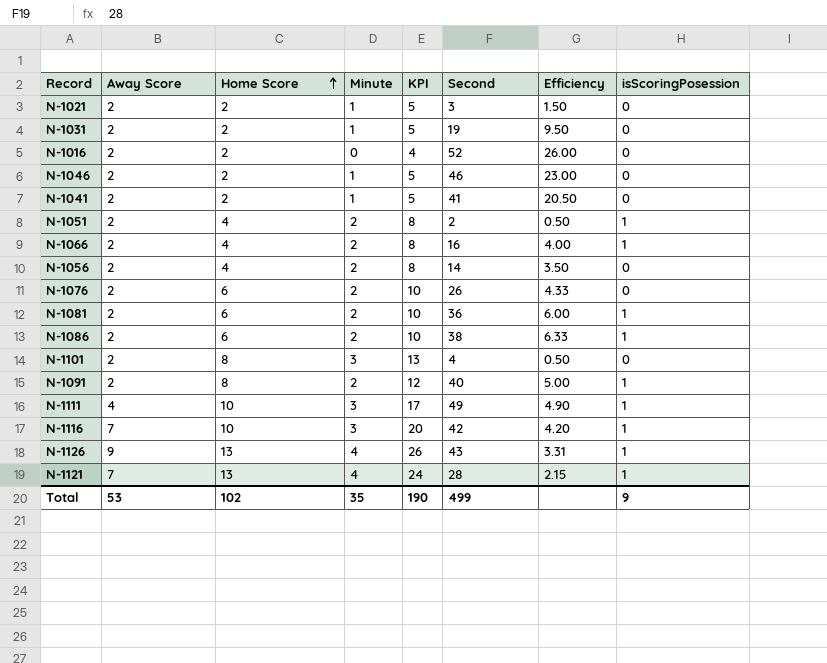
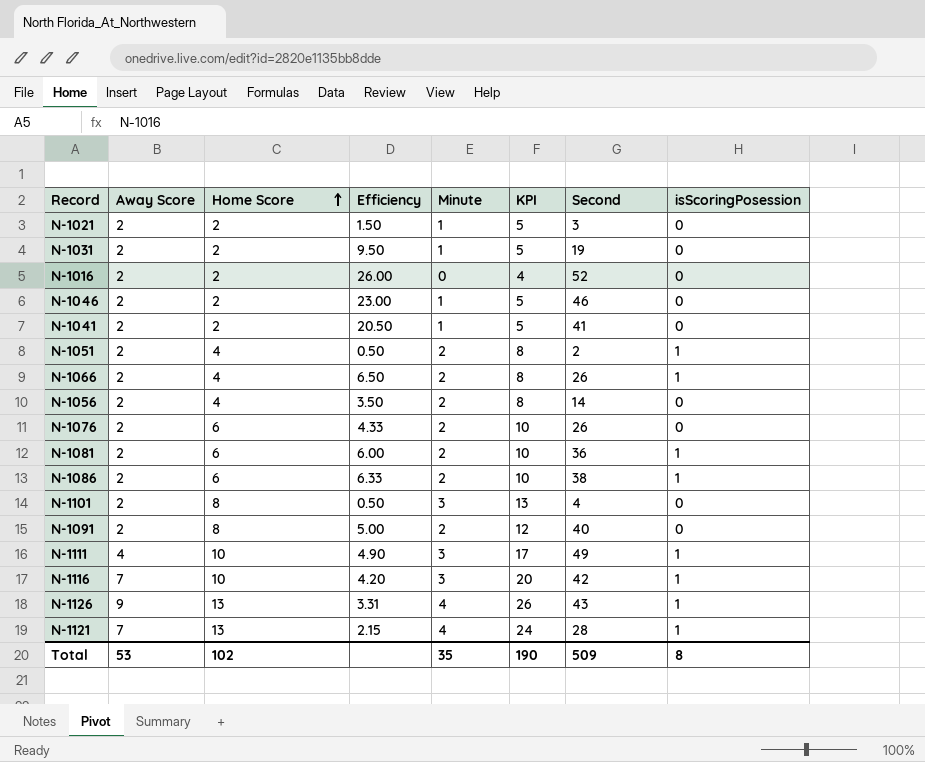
column Efficiency | position: 7 -> 4
N-1066 | Efficiency: 4.00 -> 6.50
N-1066 | Second: 16 -> 26
N-1091 | isScoringPosession: 1 -> 0
Total | Second: 499 -> 509
Total | isScoringPosession: 9 -> 8

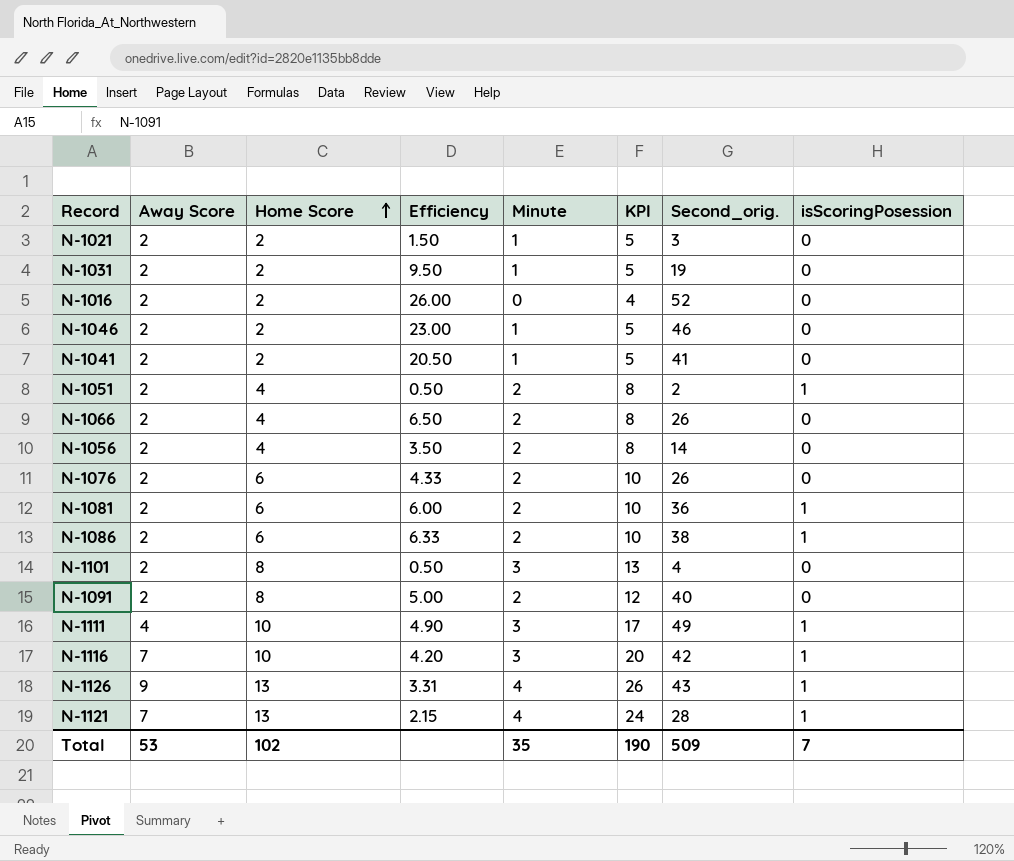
column name: Second -> Second_orig.
N-1066 | isScoringPosession: 1 -> 0
Total | isScoringPosession: 8 -> 7

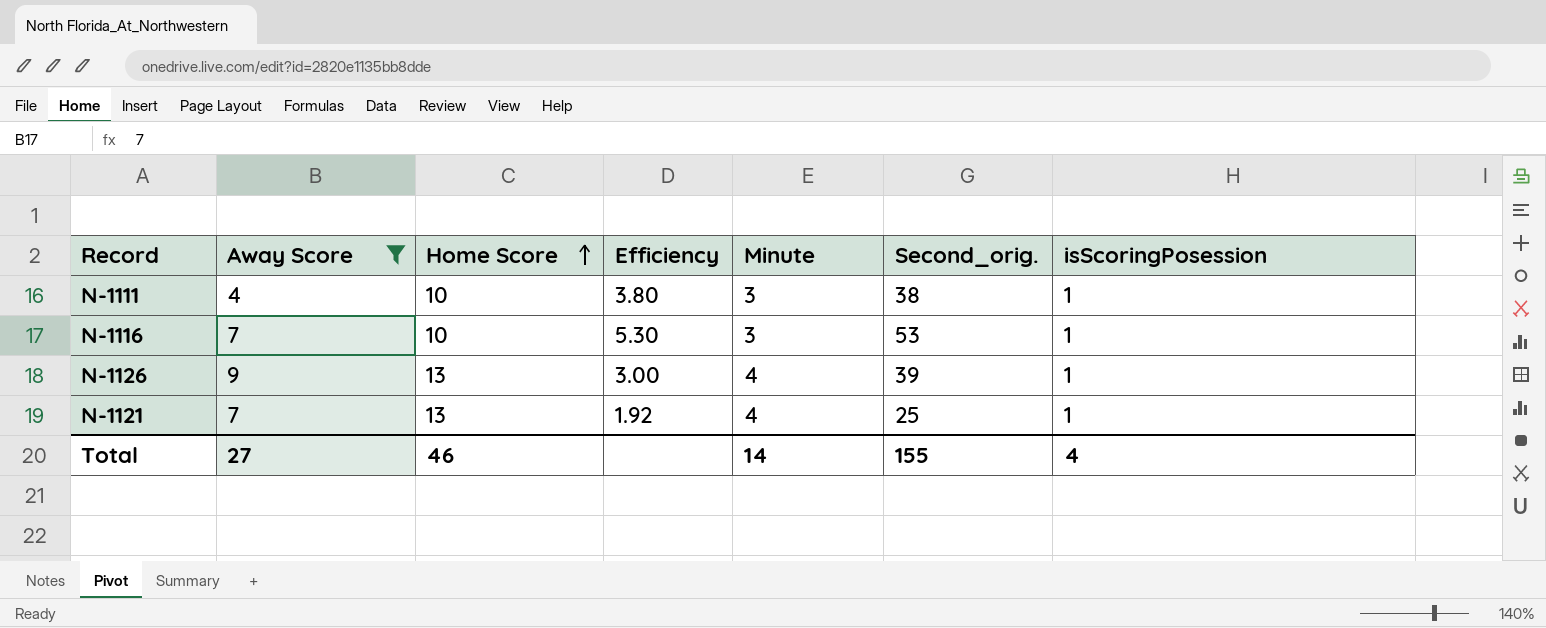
filter: none -> Away Score != 2
column KPI | formula: [Away Score] + [Home Score] + [Minute] -> none
N-1111 | Efficiency: 4.90 -> 3.80
N-1111 | Second_orig.: 49 -> 38
N-1116 | Efficiency: 4.20 -> 5.30
N-1116 | Second_orig.: 42 -> 53
N-1126 | Efficiency: 3.31 -> 3.00
N-1126 | Second_orig.: 43 -> 39
N-1121 | Efficiency: 2.15 -> 1.92
N-1121 | Second_orig.: 28 -> 25
Total | Away Score: 53 -> 27
Total | Home Score: 102 -> 46
Total | Minute: 35 -> 14
Total | Second_orig.: 509 -> 155
Total | isScoringPosession: 7 -> 4

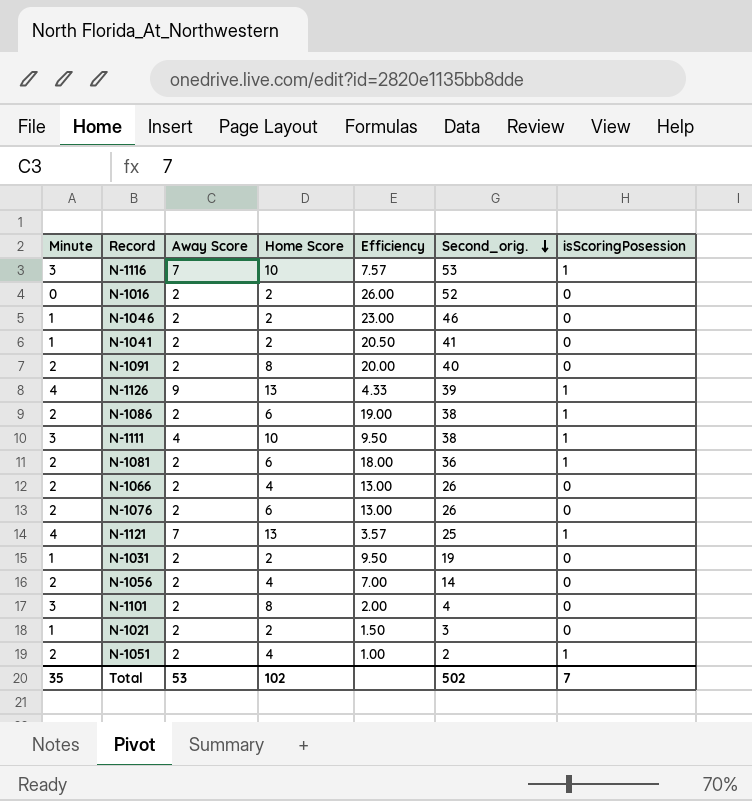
filter: Away Score != 2 -> none
row order: Home Score ascending -> Second_orig. descending
column Minute | position: 5 -> 1
column Efficiency | formula: [Second_orig.] / [Home Score] -> [Second_orig.] / [Away Score]
Total | Minute: 14 -> 35
Total | Away Score: 27 -> 53
Total | Home Score: 46 -> 102
Total | Second_orig.: 155 -> 502
Total | isScoringPosession: 4 -> 7

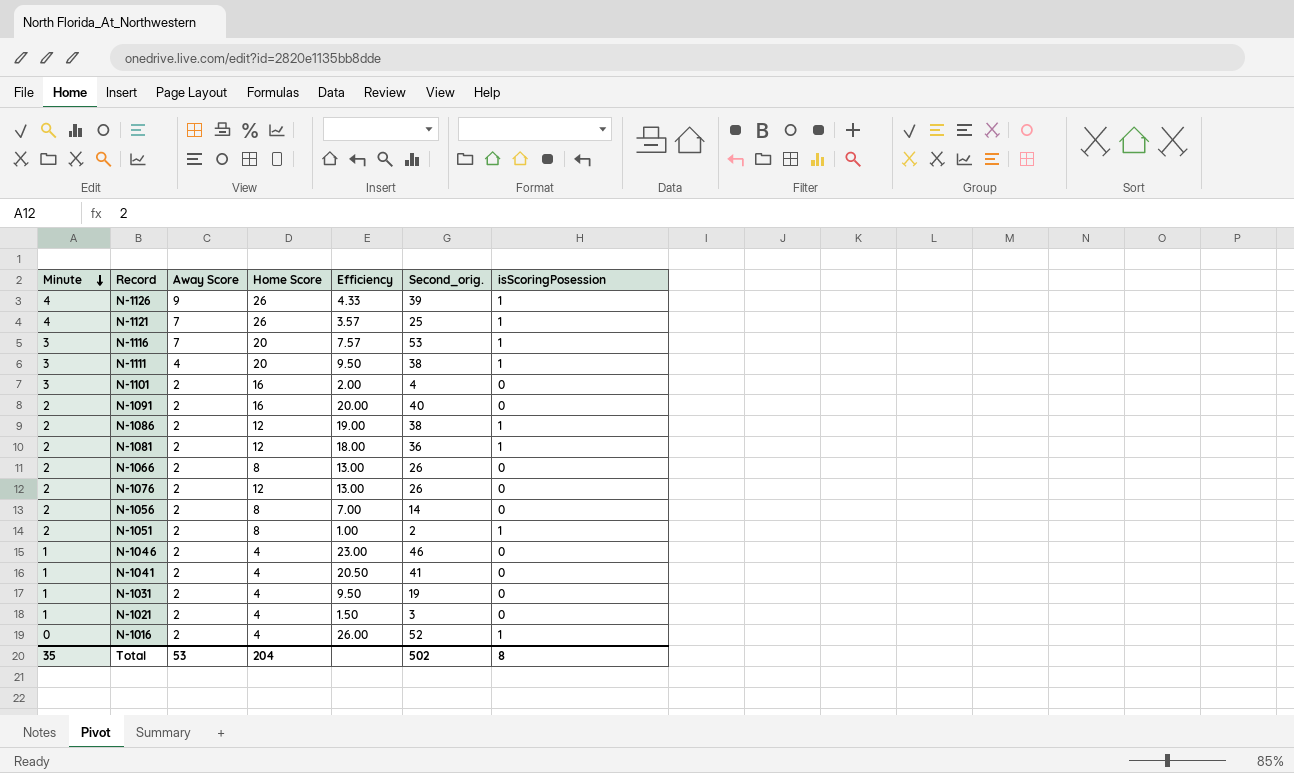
row order: Second_orig. descending -> Minute descending
N-1126 | Home Score: 13 -> 26
N-1121 | Home Score: 13 -> 26
N-1116 | Home Score: 10 -> 20
N-1111 | Home Score: 10 -> 20
N-1101 | Home Score: 8 -> 16
N-1091 | Home Score: 8 -> 16
N-1086 | Home Score: 6 -> 12
N-1081 | Home Score: 6 -> 12
N-1066 | Home Score: 4 -> 8
N-1076 | Home Score: 6 -> 12
N-1056 | Home Score: 4 -> 8
N-1051 | Home Score: 4 -> 8
N-1046 | Home Score: 2 -> 4
N-1041 | Home Score: 2 -> 4
N-1031 | Home Score: 2 -> 4
N-1021 | Home Score: 2 -> 4
N-1016 | Home Score: 2 -> 4
N-1016 | isScoringPosession: 0 -> 1
Total | Home Score: 102 -> 204
Total | isScoringPosession: 7 -> 8

